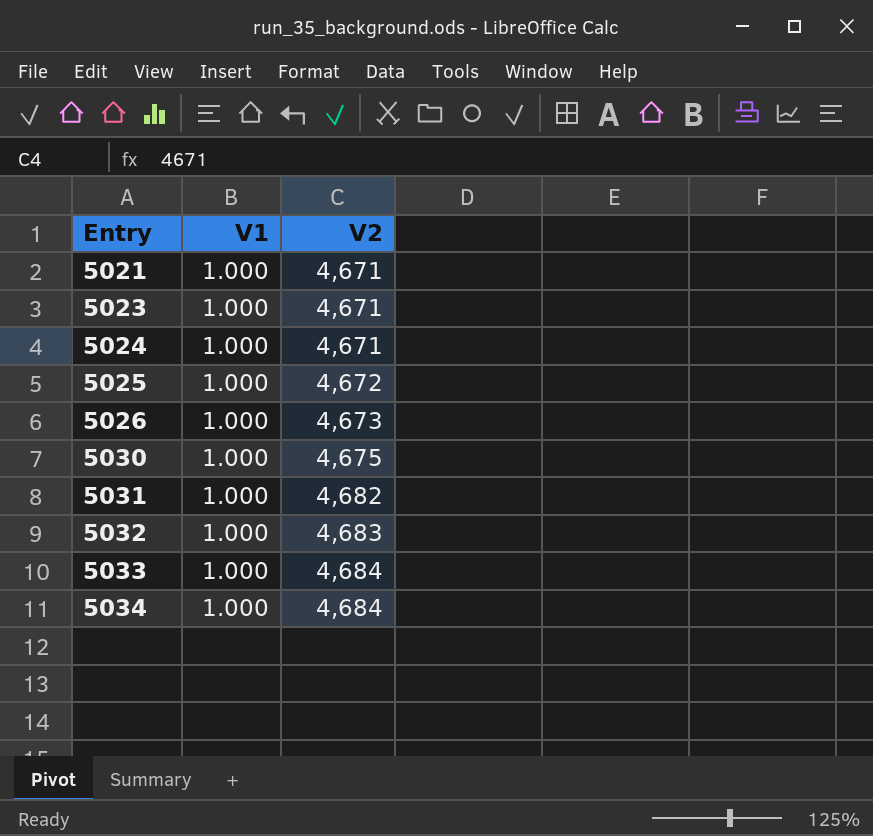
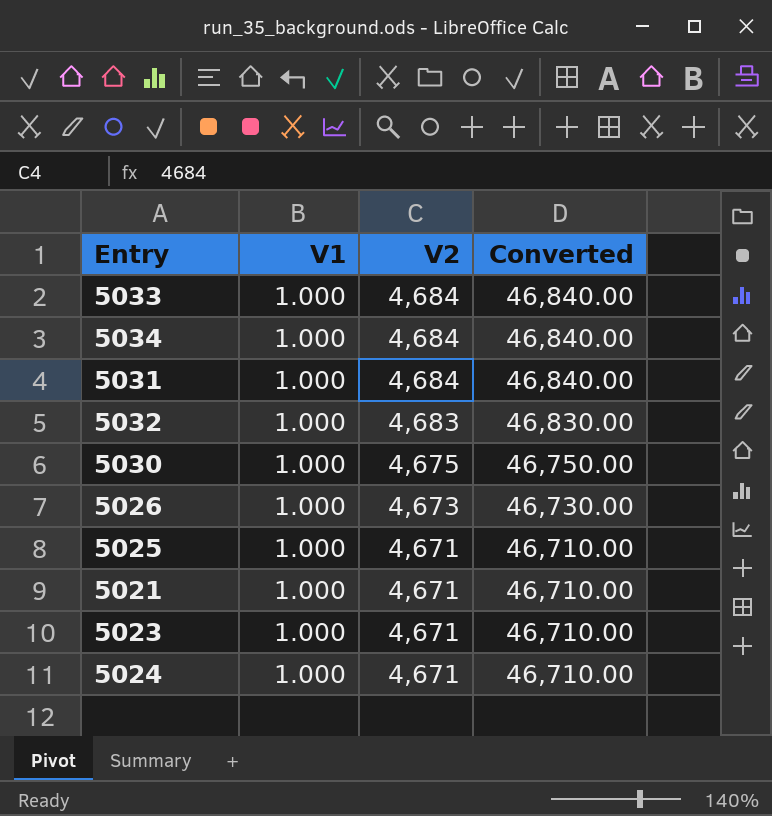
row order: Entry ascending -> V2 descending
column Converted | formula: none -> [V2] * 10
5031 | V2: 4,682 -> 4,684
5025 | V2: 4,672 -> 4,671

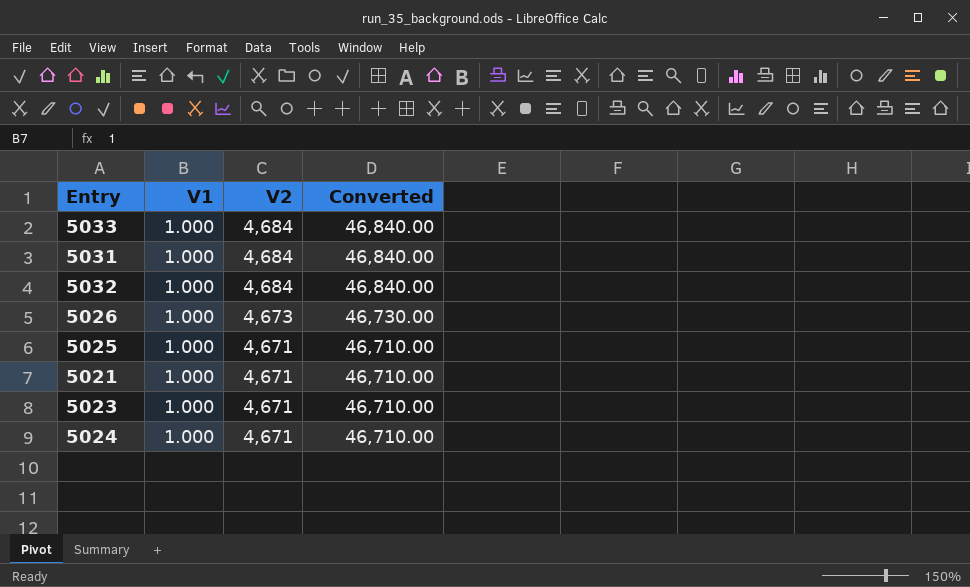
row 5034: 1.000 | 4,684 | 46,840.00 -> none
row 5030: 1.000 | 4,675 | 46,750.00 -> none
5032 | V2: 4,683 -> 4,684
5032 | Converted: 46,830.00 -> 46,840.00

